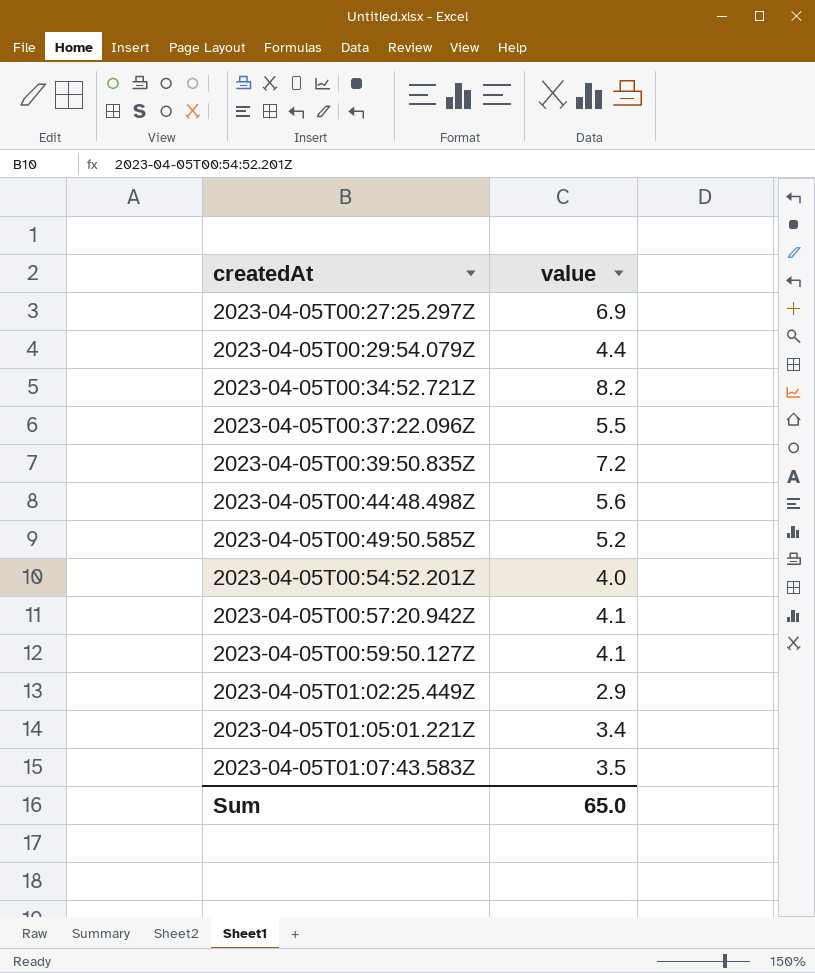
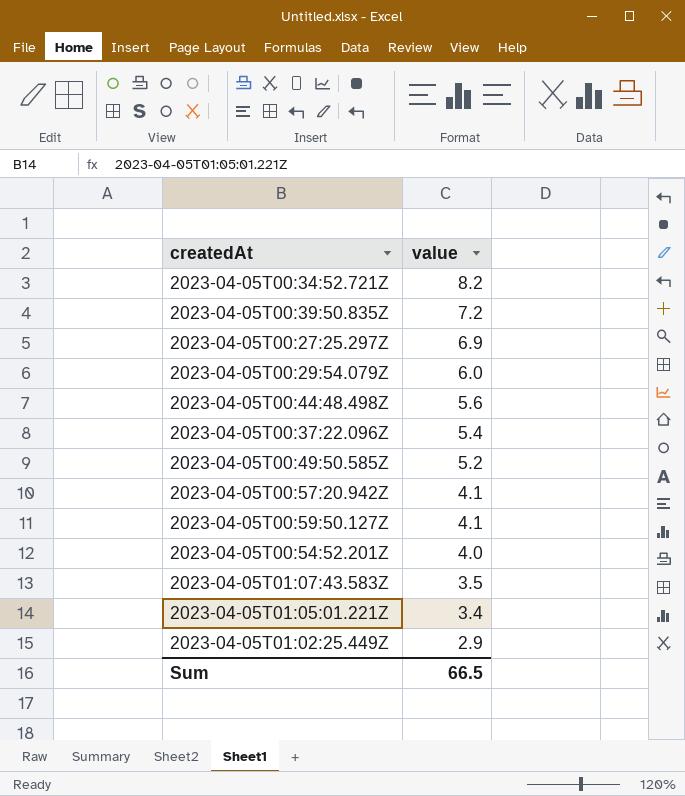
row order: createdAt ascending -> value descending
2023-04-05T00:29:54.079Z | value: 4.4 -> 6.0
2023-04-05T00:37:22.096Z | value: 5.5 -> 5.4
Sum | value: 65.0 -> 66.5

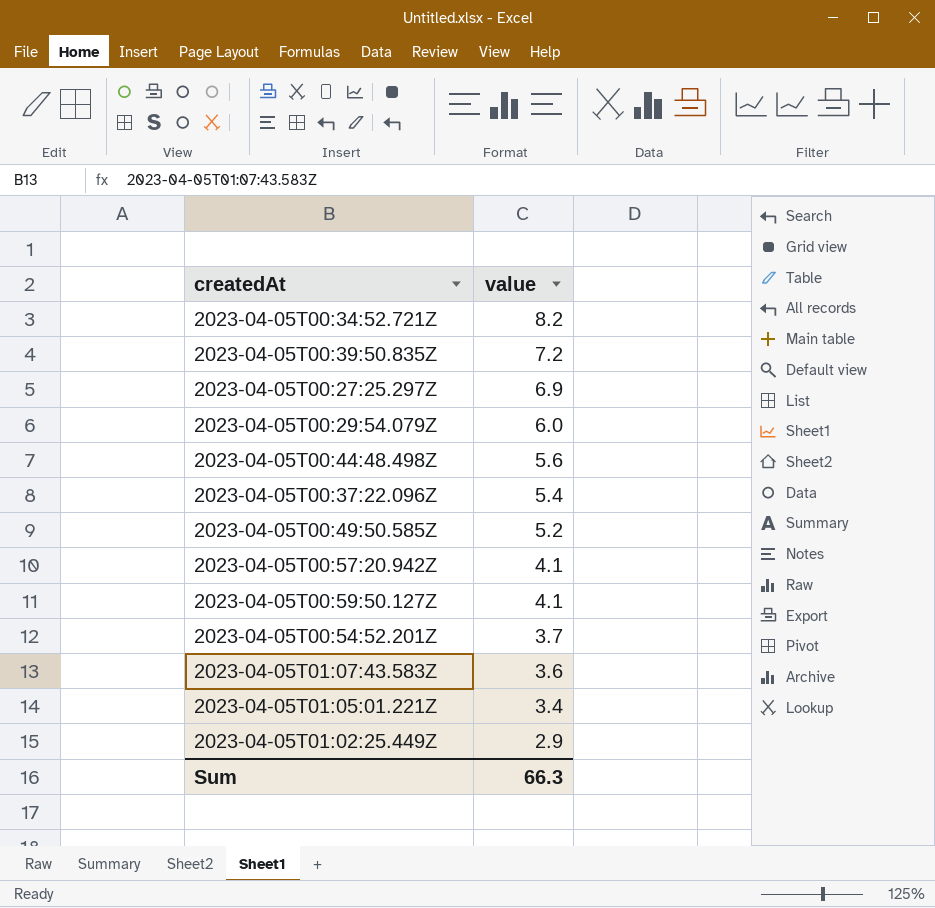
2023-04-05T00:54:52.201Z | value: 4.0 -> 3.7
2023-04-05T01:07:43.583Z | value: 3.5 -> 3.6
Sum | value: 66.5 -> 66.3

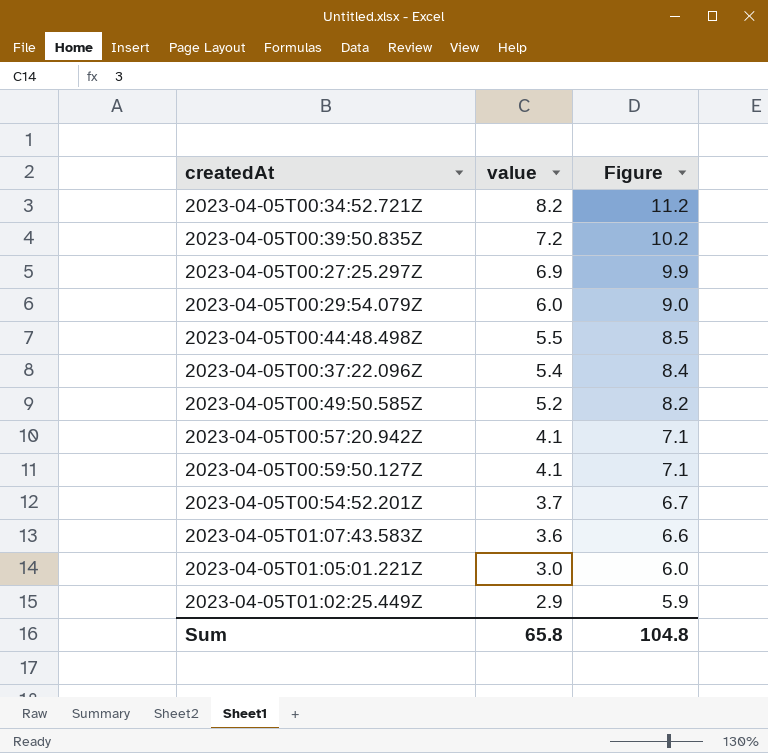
column Figure | formula: none -> [value] + 3
2023-04-05T00:44:48.498Z | value: 5.6 -> 5.5
2023-04-05T01:05:01.221Z | value: 3.4 -> 3.0
Sum | value: 66.3 -> 65.8

